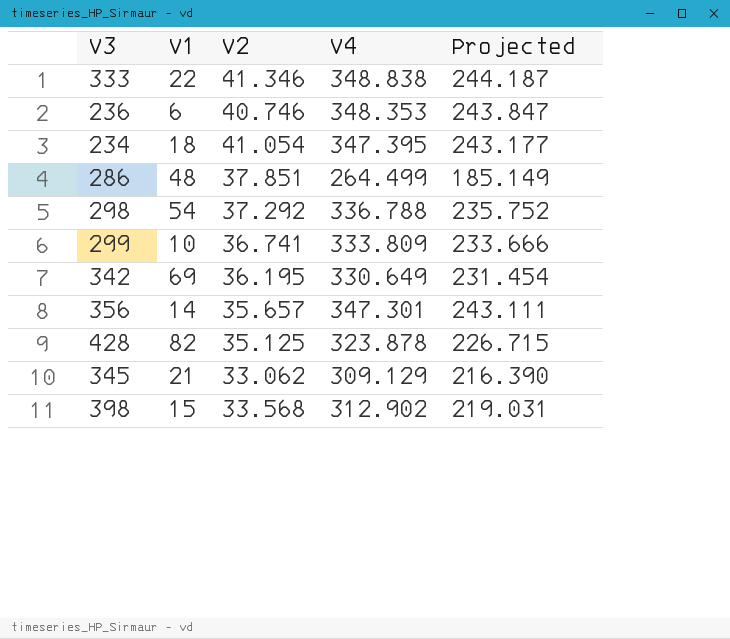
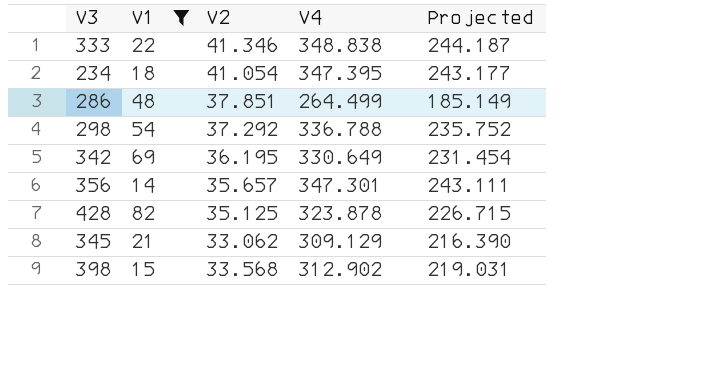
filter: none -> V1 >= 14

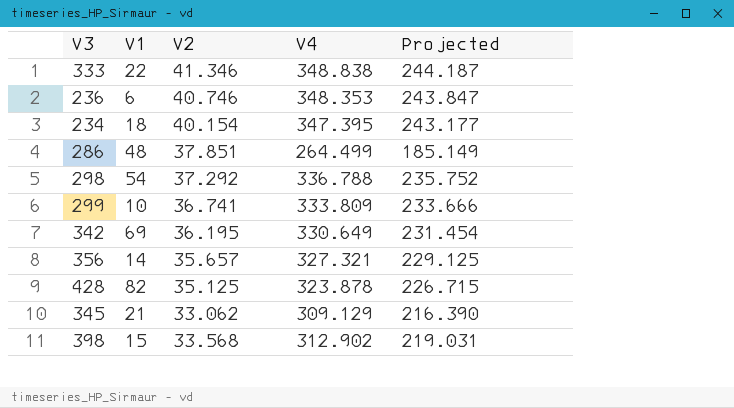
filter: V1 >= 14 -> none
234 | V2: 41.054 -> 40.154
356 | V4: 347.301 -> 327.321
356 | Projected: 243.111 -> 229.125

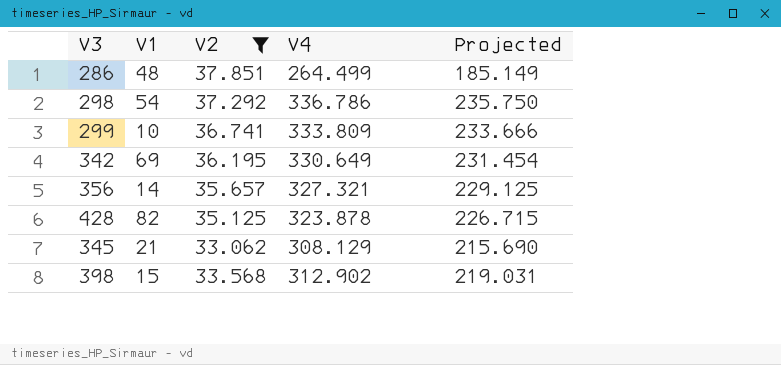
filter: none -> V2 <= 37.851
298 | V4: 336.788 -> 336.786
298 | Projected: 235.752 -> 235.750
345 | V4: 309.129 -> 308.129
345 | Projected: 216.390 -> 215.690

